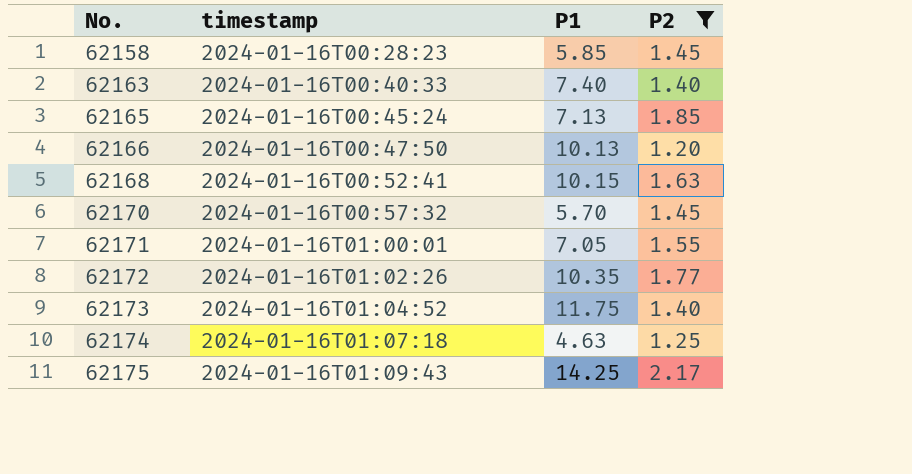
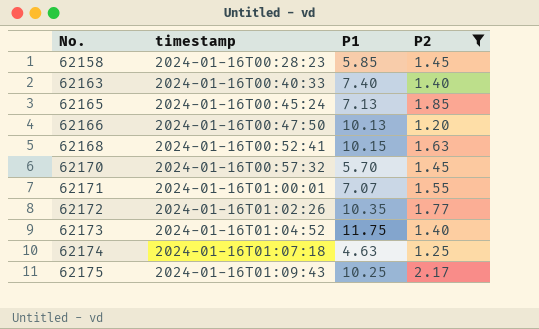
62171 | P1: 7.05 -> 7.07
62175 | P1: 14.25 -> 10.25

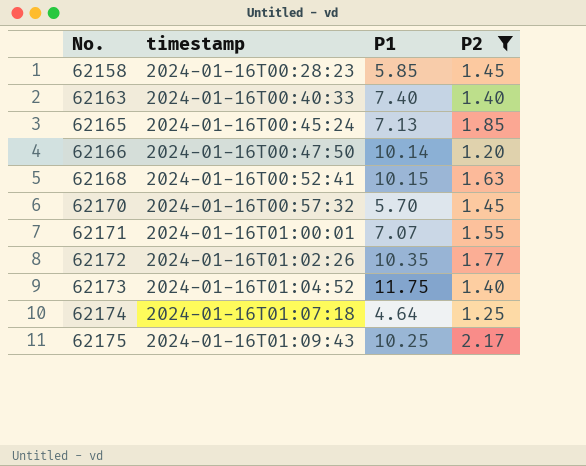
62166 | P1: 10.13 -> 10.14
62174 | P1: 4.63 -> 4.64

